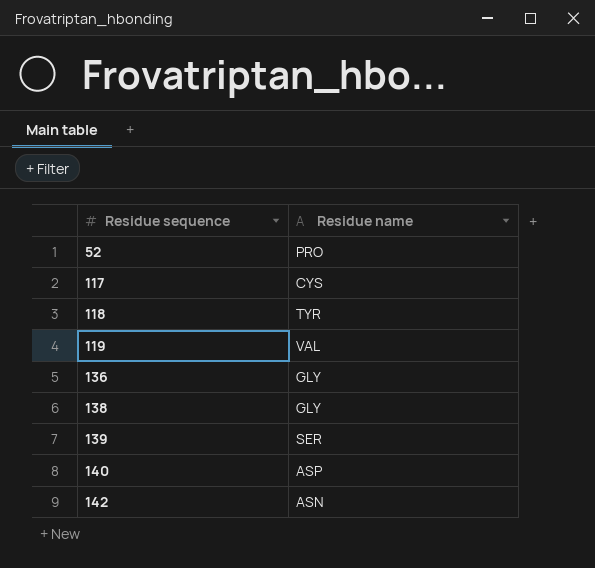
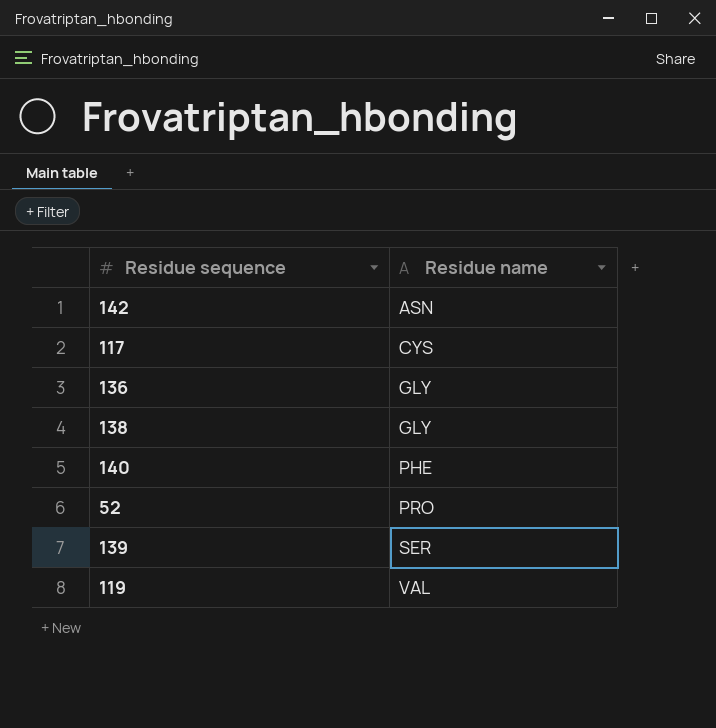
row order: Residue sequence ascending -> Residue name ascending
row 118: TYR -> none
140 | Residue name: ASP -> PHE

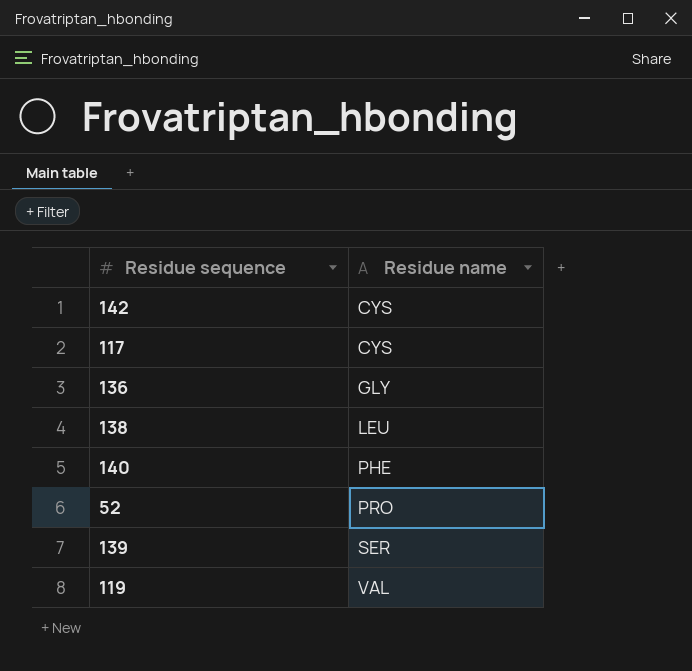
142 | Residue name: ASN -> CYS
138 | Residue name: GLY -> LEU

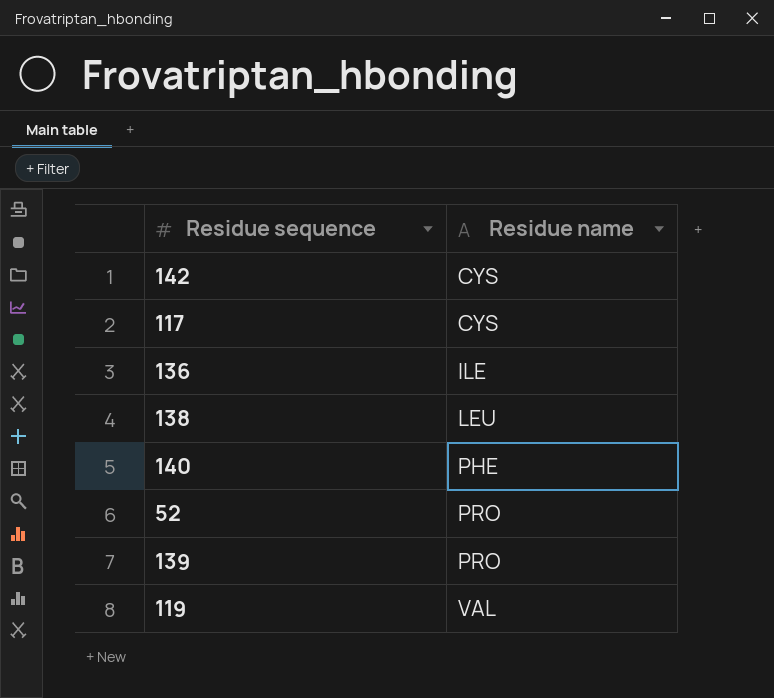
136 | Residue name: GLY -> ILE
139 | Residue name: SER -> PRO

